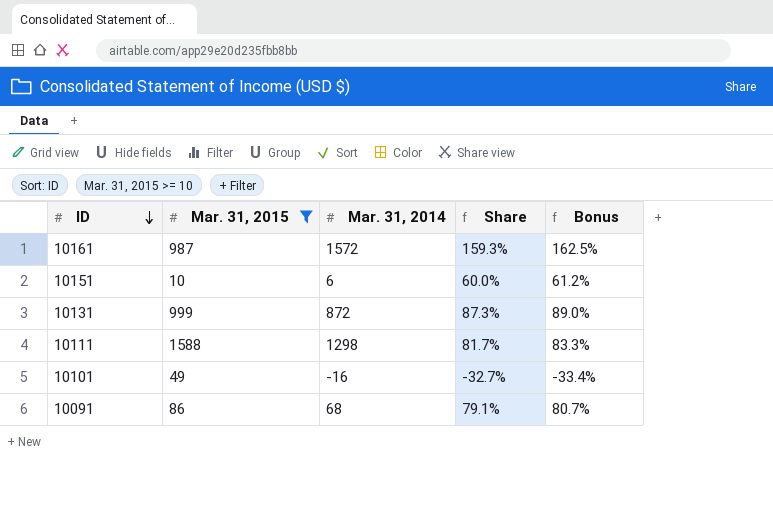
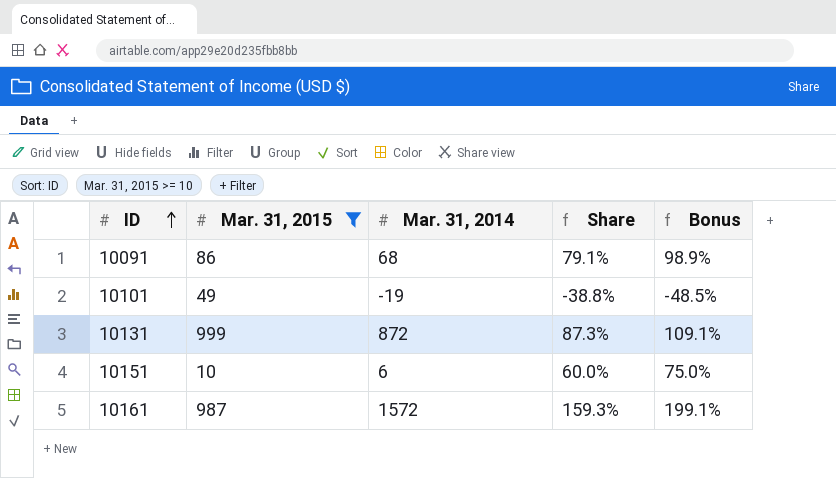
row order: ID descending -> ID ascending
column Bonus | formula: [Share] * 1.02 -> [Share] * 1.25
row 10111: 1588 | 1298 | 81.7% | 83.3% -> none
10101 | Mar. 31, 2014: -16 -> -19
10101 | Share: -32.7% -> -38.8%

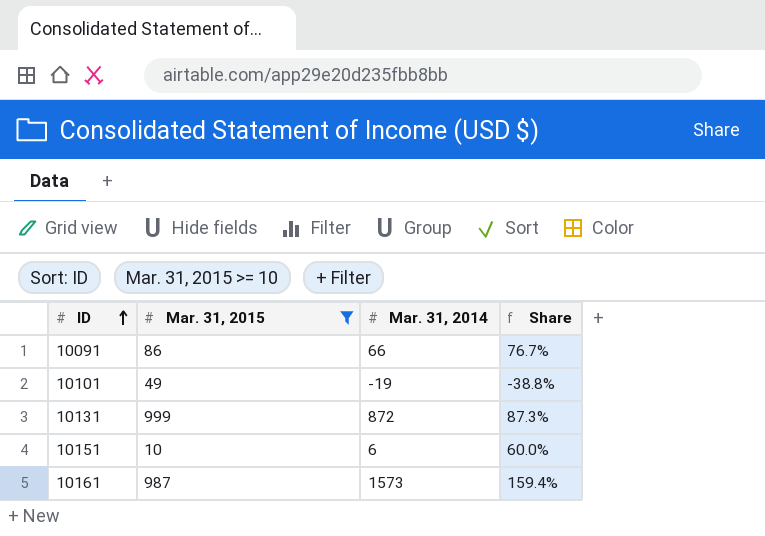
column Bonus | formula: [Share] * 1.25 -> none
10091 | Mar. 31, 2014: 68 -> 66
10091 | Share: 79.1% -> 76.7%
10161 | Mar. 31, 2014: 1572 -> 1573
10161 | Share: 159.3% -> 159.4%

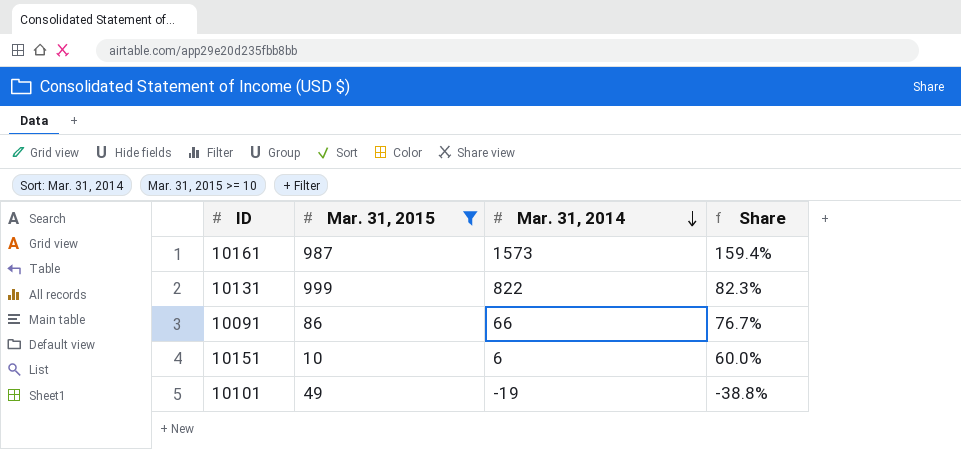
row order: ID ascending -> Mar. 31, 2014 descending
10131 | Mar. 31, 2014: 872 -> 822
10131 | Share: 87.3% -> 82.3%

